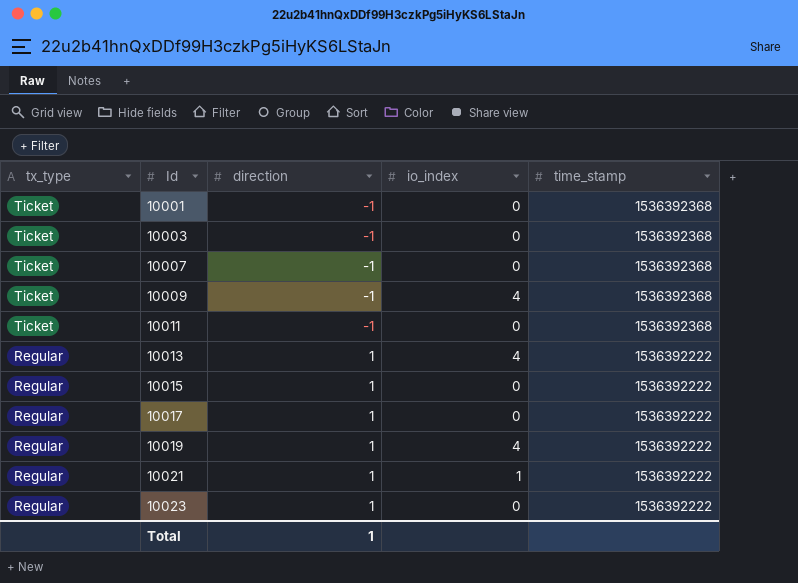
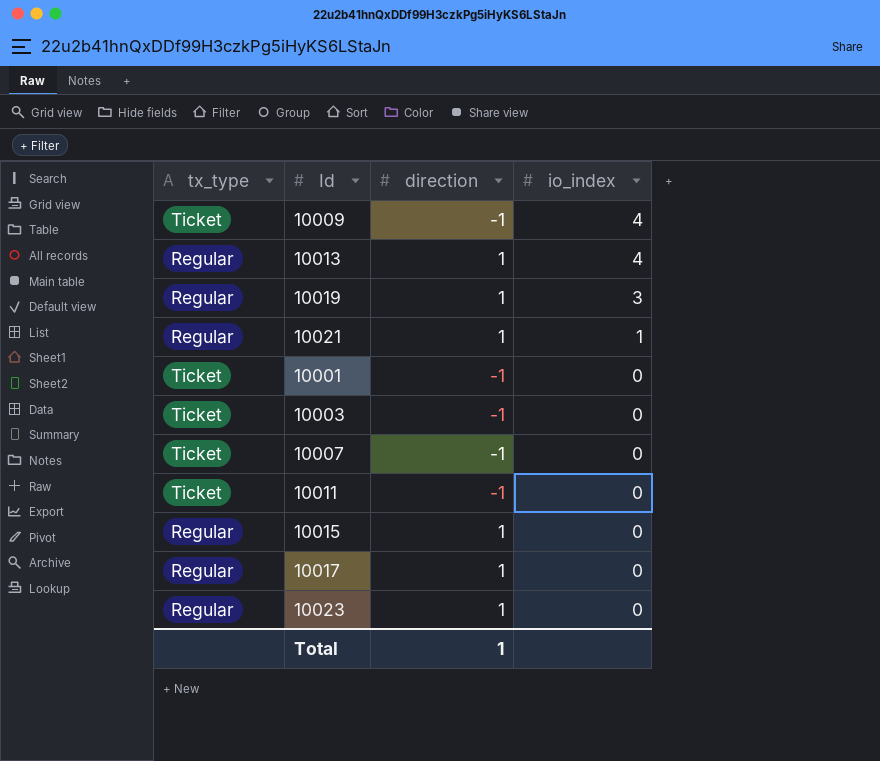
row order: tx_type descending -> io_index descending
column time_stamp | position: 5 -> none
10019 | io_index: 4 -> 3

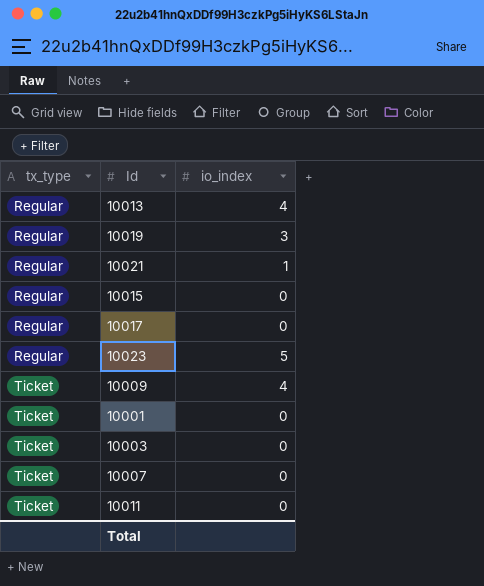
row order: io_index descending -> tx_type ascending
column direction | position: 3 -> none
10023 | io_index: 0 -> 5

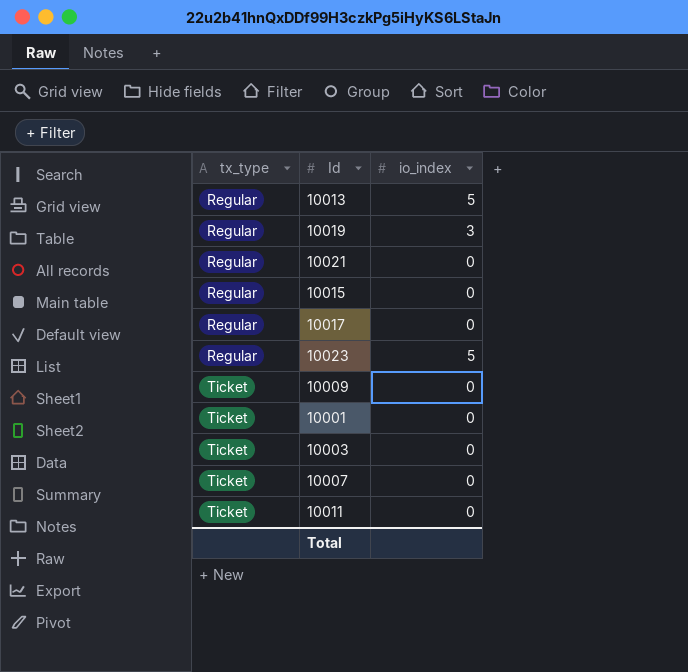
10013 | io_index: 4 -> 5
10021 | io_index: 1 -> 0
10009 | io_index: 4 -> 0

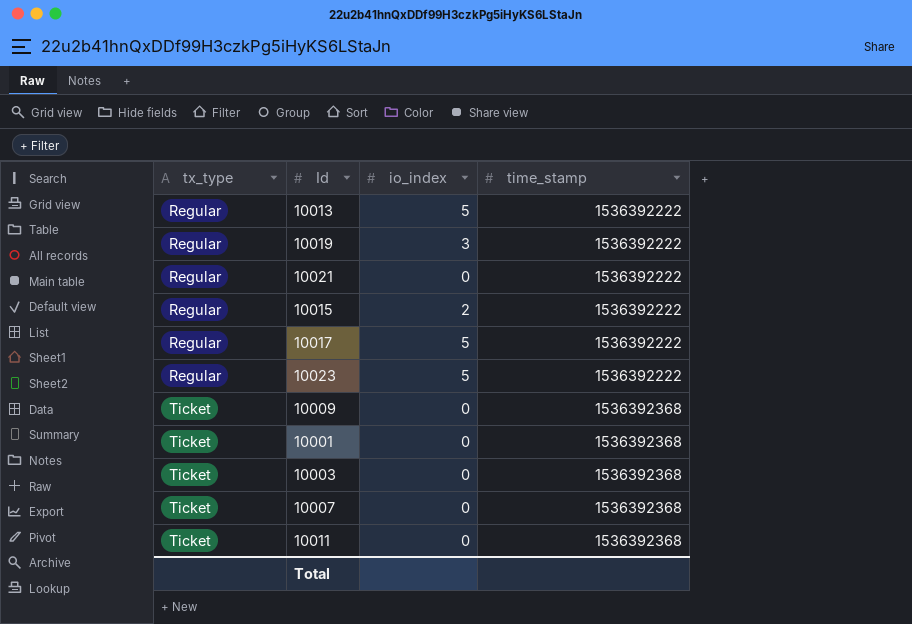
column time_stamp | position: none -> 4
10015 | io_index: 0 -> 2
10017 | io_index: 0 -> 5

